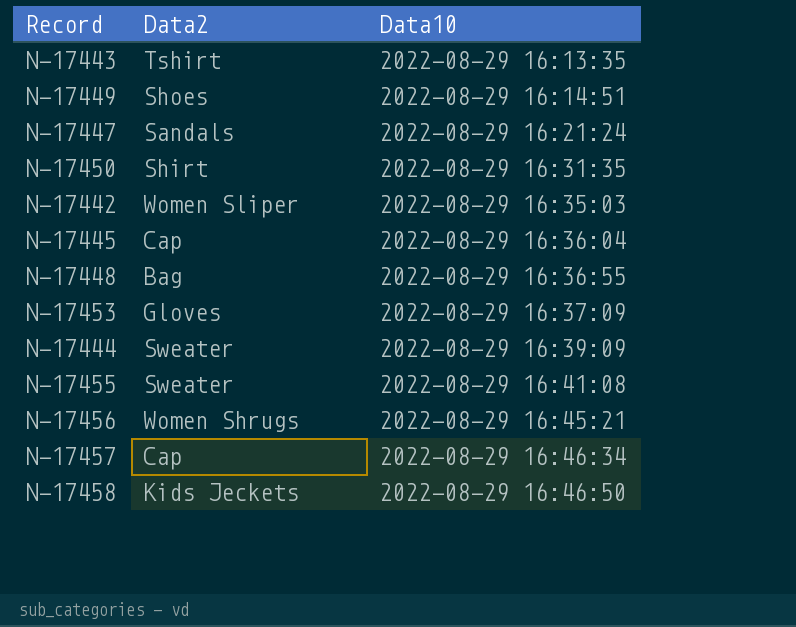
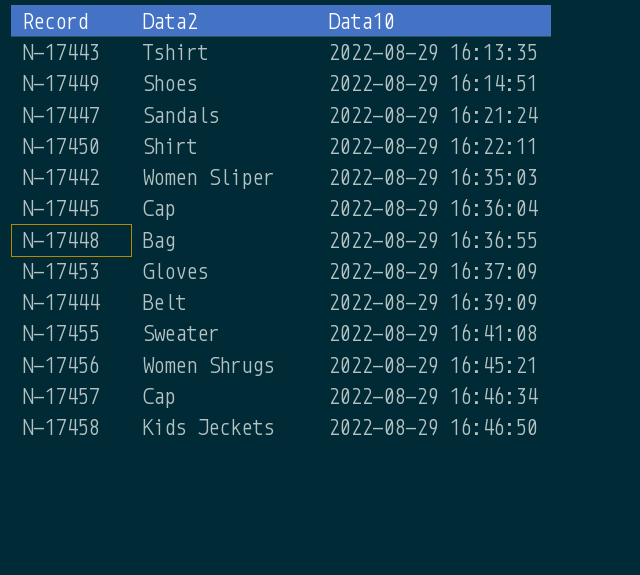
N-17450 | Data10: 2022-08-29 16:31:35 -> 2022-08-29 16:22:11
N-17444 | Data2: Sweater -> Belt

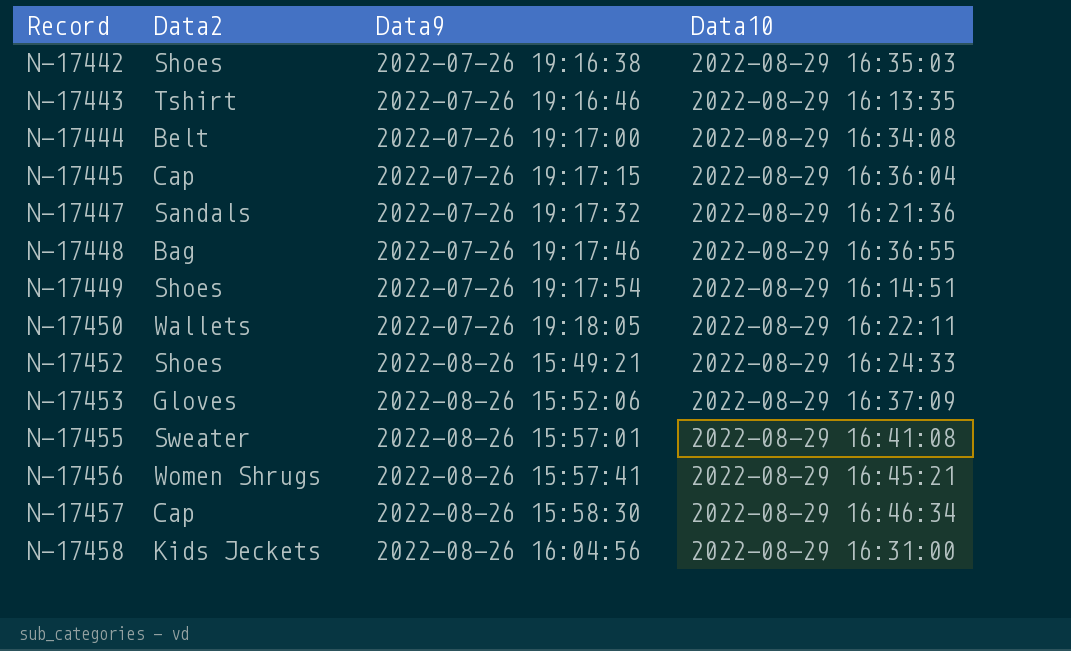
row order: Data10 ascending -> Record ascending
column Data9 | position: none -> 3
N-17442 | Data2: Women Sliper -> Shoes
N-17444 | Data10: 2022-08-29 16:39:09 -> 2022-08-29 16:34:08
N-17447 | Data10: 2022-08-29 16:21:24 -> 2022-08-29 16:21:36
N-17450 | Data2: Shirt -> Wallets
row N-17452: none -> Shoes | 2022-08-26 15:49:21 | 2022-08-29 16:24:33
N-17458 | Data10: 2022-08-29 16:46:50 -> 2022-08-29 16:31:00

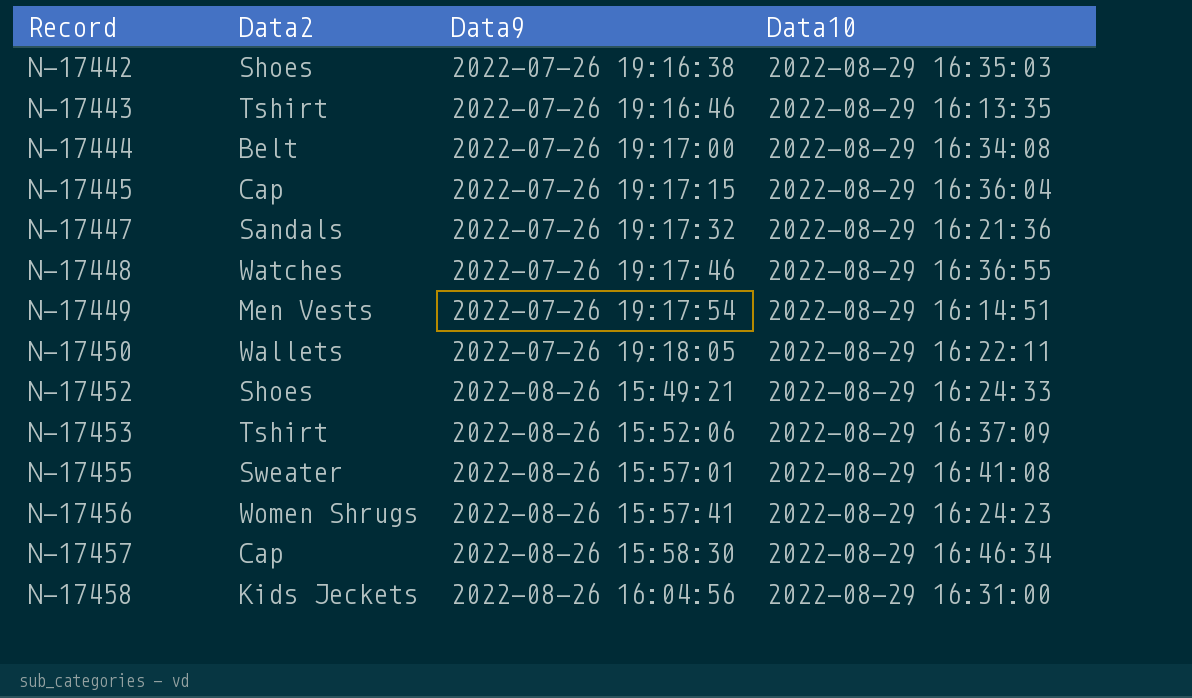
N-17448 | Data2: Bag -> Watches
N-17449 | Data2: Shoes -> Men Vests
N-17453 | Data2: Gloves -> Tshirt
N-17456 | Data10: 2022-08-29 16:45:21 -> 2022-08-29 16:24:23

